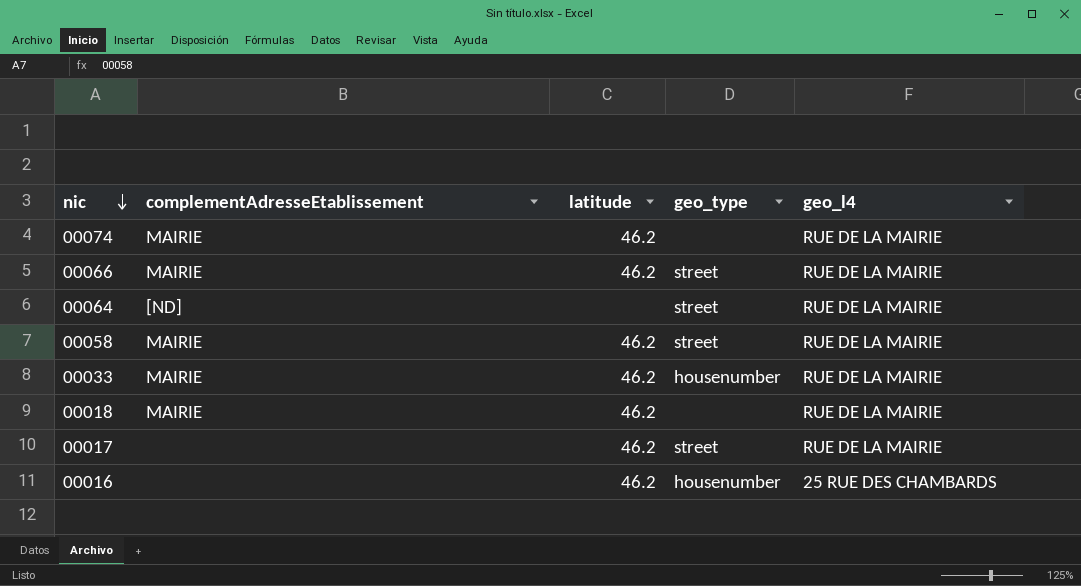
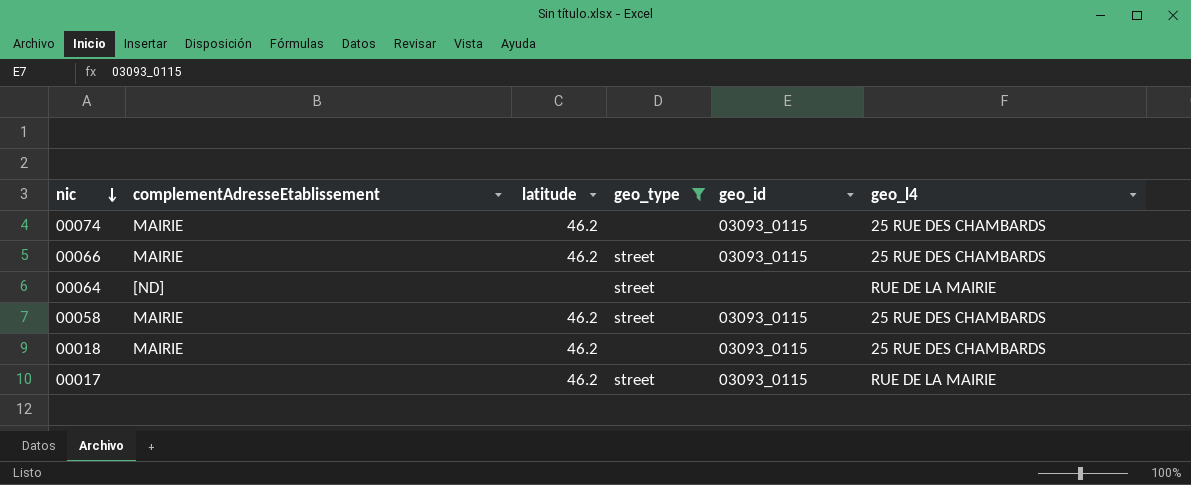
filter: none -> geo_type != housenumber
column geo_id | position: none -> 5
00074 | geo_l4: RUE DE LA MAIRIE -> 25 RUE DES CHAMBARDS
00066 | geo_l4: RUE DE LA MAIRIE -> 25 RUE DES CHAMBARDS
00058 | geo_l4: RUE DE LA MAIRIE -> 25 RUE DES CHAMBARDS
00018 | geo_l4: RUE DE LA MAIRIE -> 25 RUE DES CHAMBARDS

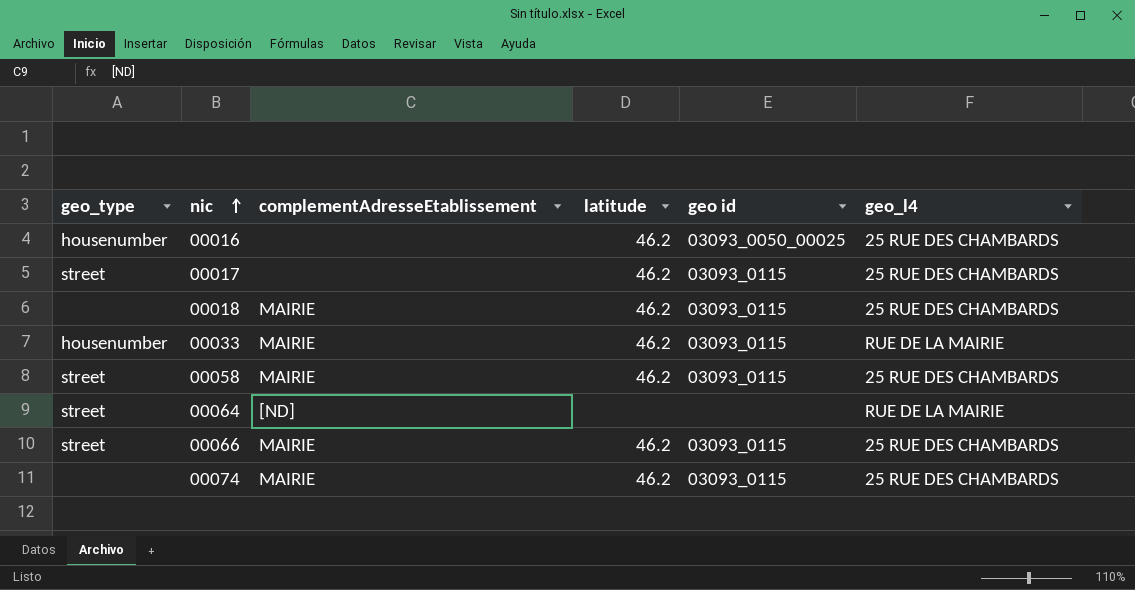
filter: geo_type != housenumber -> none
row order: nic descending -> nic ascending
column geo_type | position: 4 -> 1
column name: geo_id -> geo id
00017 | geo_l4: RUE DE LA MAIRIE -> 25 RUE DES CHAMBARDS

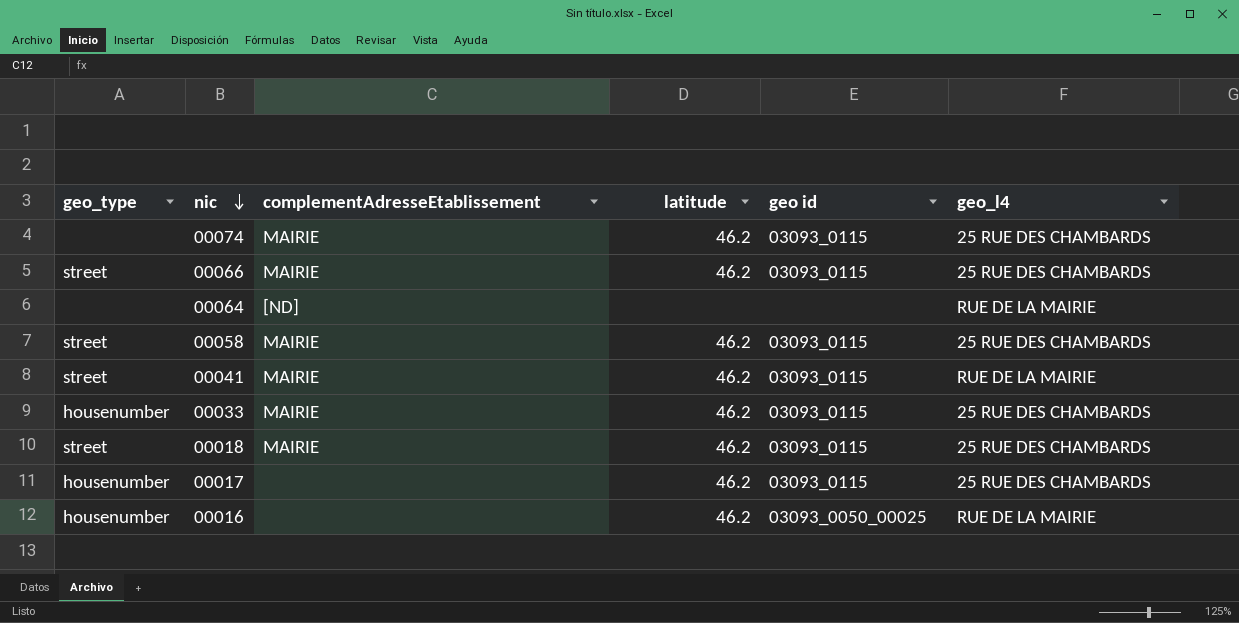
row order: nic ascending -> nic descending
00064 | geo_type: street -> none
row 00041: none -> street | MAIRIE | 46.2 | 03093_0115 | RUE DE LA MAIRIE
00033 | geo_l4: RUE DE LA MAIRIE -> 25 RUE DES CHAMBARDS
00018 | geo_type: none -> street
00017 | geo_type: street -> housenumber
00016 | geo_l4: 25 RUE DES CHAMBARDS -> RUE DE LA MAIRIE

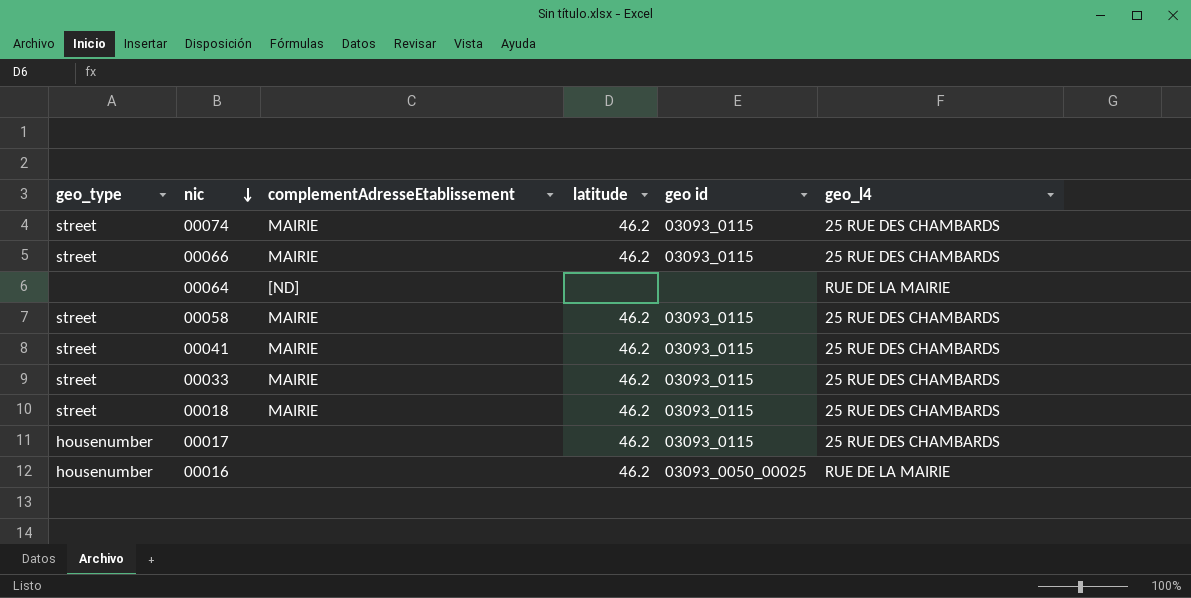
00074 | geo_type: none -> street
00041 | geo_l4: RUE DE LA MAIRIE -> 25 RUE DES CHAMBARDS
00033 | geo_type: housenumber -> street

